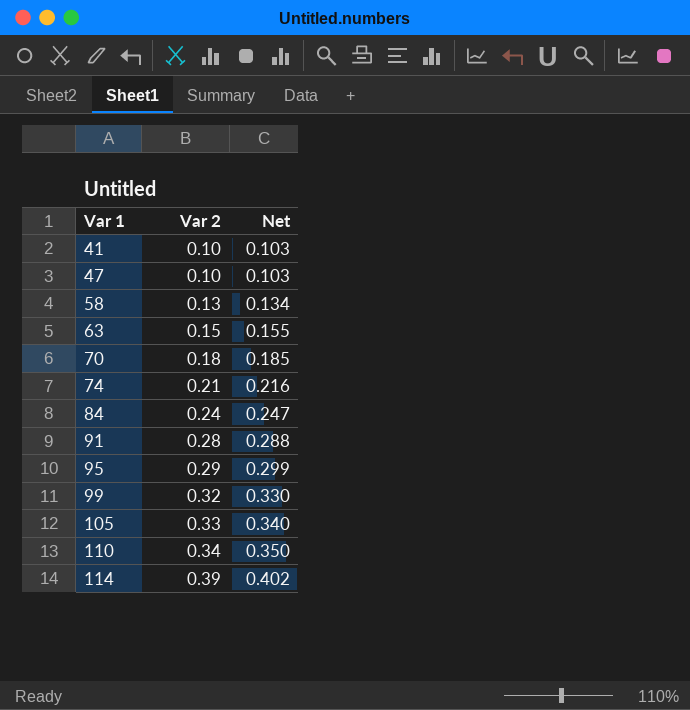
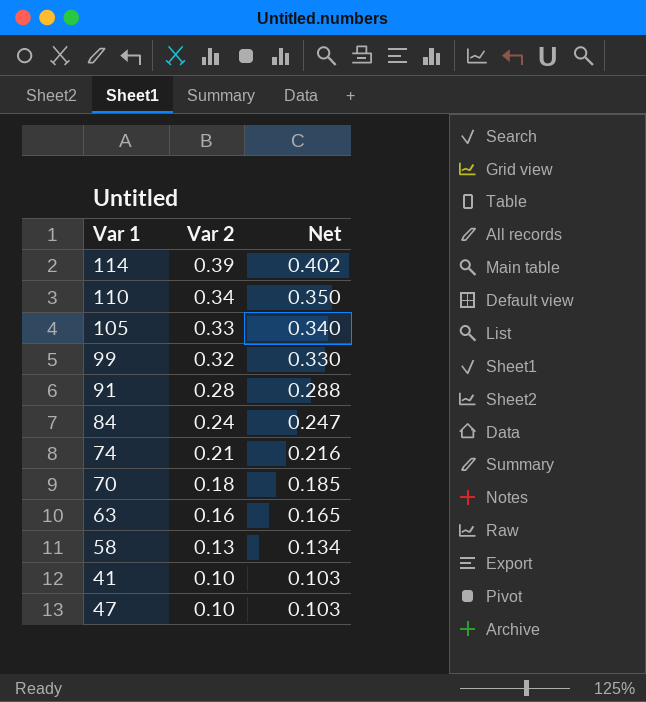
row order: Var 1 ascending -> Var 2 descending
row 95: 0.29 | 0.299 -> none
63 | Var 2: 0.15 -> 0.16
63 | Net: 0.155 -> 0.165

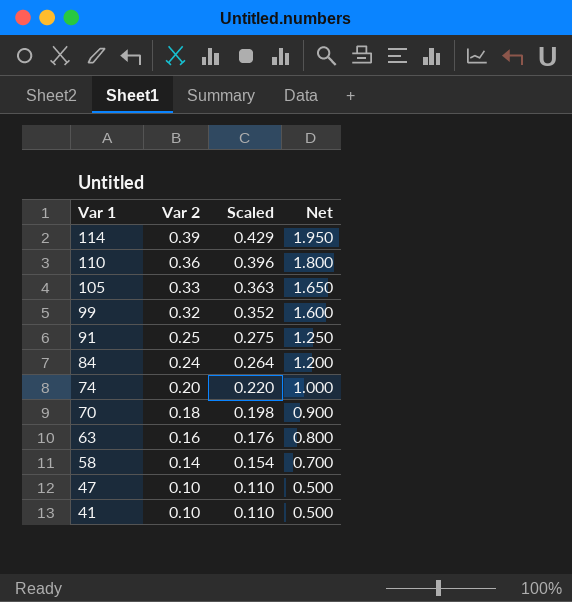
row order: Var 2 descending -> Var 1 descending
column Scaled | formula: none -> [Var 2] * 1.1
column Net | formula: [Var 2] * 1.03 -> [Var 2] * 5
110 | Var 2: 0.34 -> 0.36
91 | Var 2: 0.28 -> 0.25
74 | Var 2: 0.21 -> 0.20
58 | Var 2: 0.13 -> 0.14

